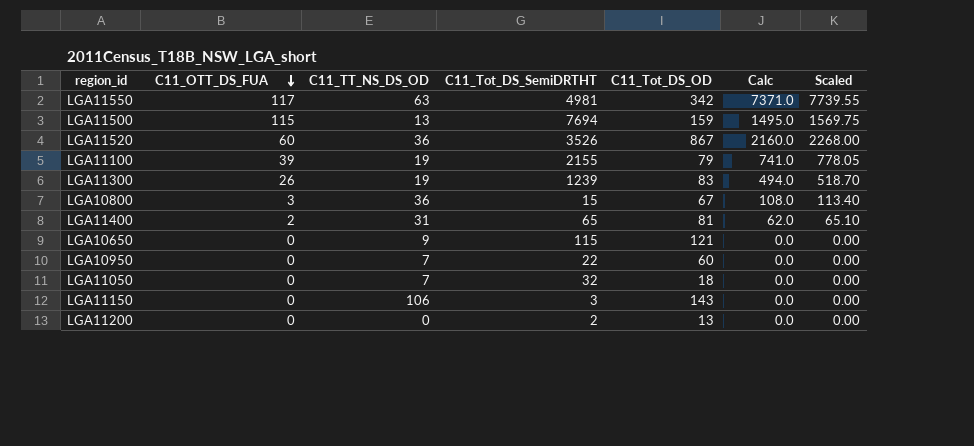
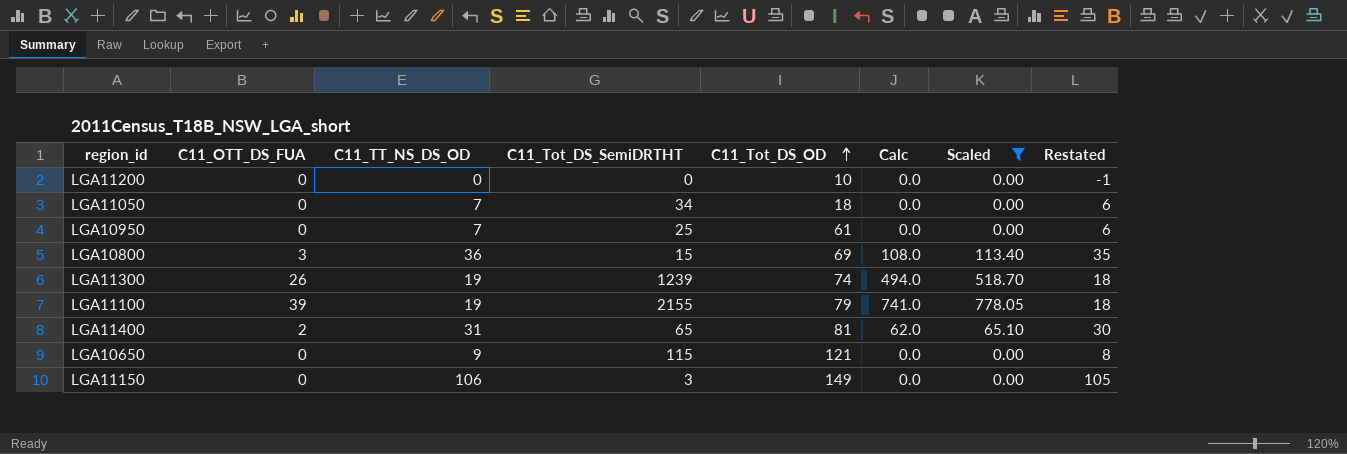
filter: none -> Scaled <= 778.05
row order: C11_OTT_DS_FUA descending -> C11_Tot_DS_OD ascending
column Restated | formula: none -> [C11_TT_NS_DS_OD] - 1
LGA11200 | C11_Tot_DS_SemiDRTHT: 2 -> 0
LGA11200 | C11_Tot_DS_OD: 13 -> 10
LGA11050 | C11_Tot_DS_SemiDRTHT: 32 -> 34
LGA10950 | C11_Tot_DS_SemiDRTHT: 22 -> 25
LGA10950 | C11_Tot_DS_OD: 60 -> 61
LGA10800 | C11_Tot_DS_OD: 67 -> 69
LGA11300 | C11_Tot_DS_OD: 83 -> 74
LGA11150 | C11_Tot_DS_OD: 143 -> 149

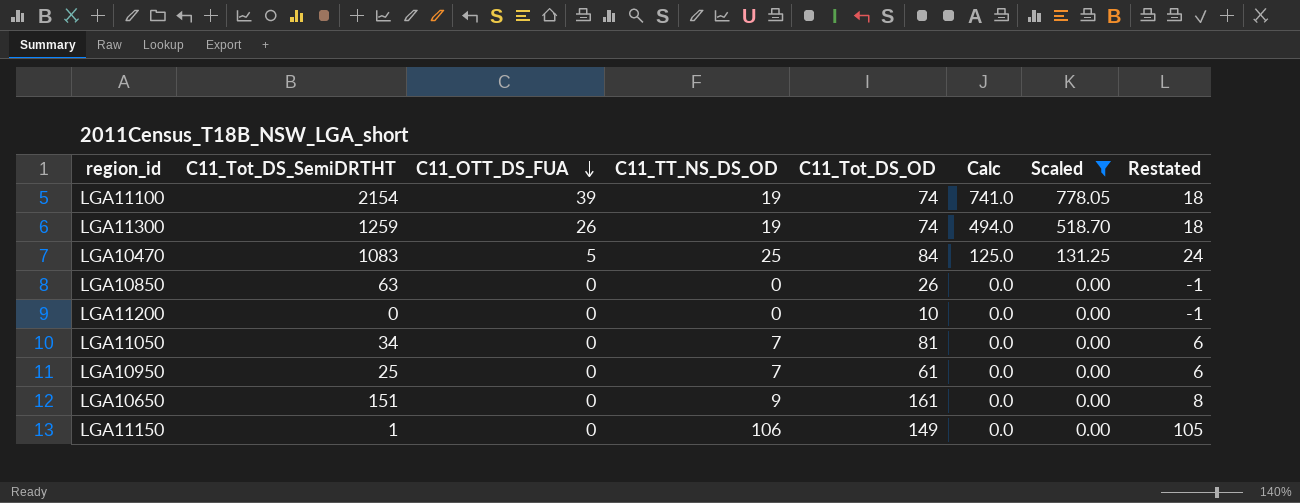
row order: C11_Tot_DS_OD ascending -> C11_OTT_DS_FUA descending
column C11_Tot_DS_SemiDRTHT | position: 4 -> 2
row LGA10800: 3 | 36 | 15 | 69 | 108.0 | 113.40 | 35 -> none
row LGA11400: 2 | 31 | 65 | 81 | 62.0 | 65.10 | 30 -> none
LGA11100 | C11_Tot_DS_SemiDRTHT: 2155 -> 2154
LGA11100 | C11_Tot_DS_OD: 79 -> 74
LGA11300 | C11_Tot_DS_SemiDRTHT: 1239 -> 1259
row LGA10470: none -> 1083 | 5 | 25 | 84 | 125.0 | 131.25 | 24
row LGA10850: none -> 63 | 0 | 0 | 26 | 0.0 | 0.00 | -1
LGA11050 | C11_Tot_DS_OD: 18 -> 81
LGA10650 | C11_Tot_DS_SemiDRTHT: 115 -> 151
LGA10650 | C11_Tot_DS_OD: 121 -> 161
LGA11150 | C11_Tot_DS_SemiDRTHT: 3 -> 1

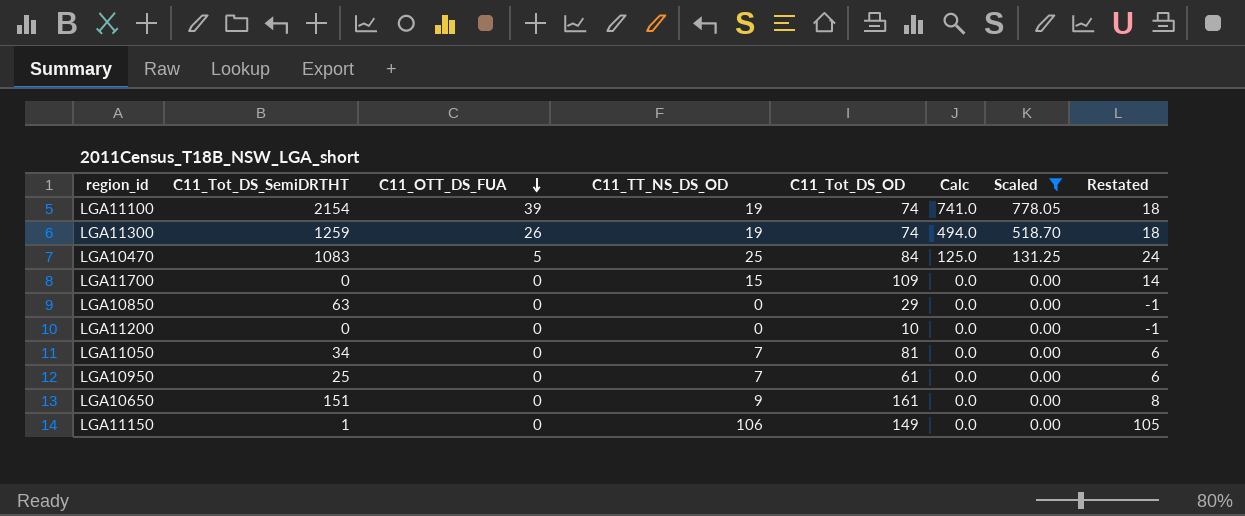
row LGA11700: none -> 0 | 0 | 15 | 109 | 0.0 | 0.00 | 14
LGA10850 | C11_Tot_DS_OD: 26 -> 29

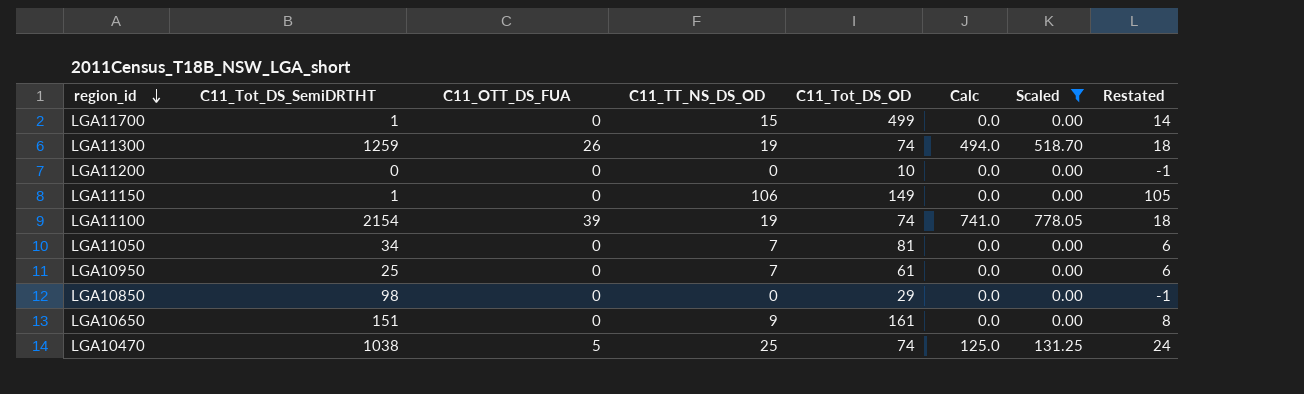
row order: C11_OTT_DS_FUA descending -> region_id descending
LGA11700 | C11_Tot_DS_SemiDRTHT: 0 -> 1
LGA11700 | C11_Tot_DS_OD: 109 -> 499
LGA10850 | C11_Tot_DS_SemiDRTHT: 63 -> 98
LGA10470 | C11_Tot_DS_SemiDRTHT: 1083 -> 1038
LGA10470 | C11_Tot_DS_OD: 84 -> 74

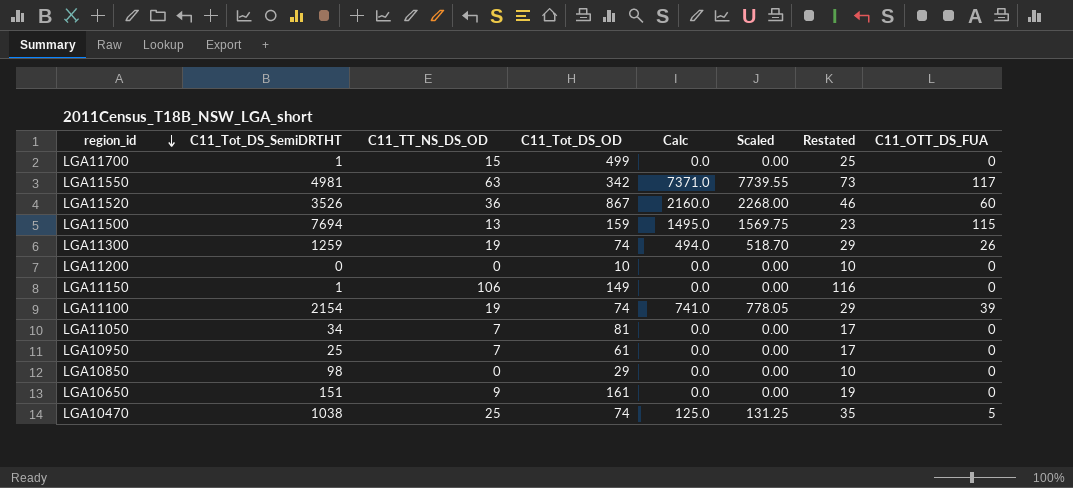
filter: Scaled <= 778.05 -> none
column Restated | formula: [C11_TT_NS_DS_OD] - 1 -> [C11_TT_NS_DS_OD] + 10
column C11_OTT_DS_FUA | position: 3 -> 8

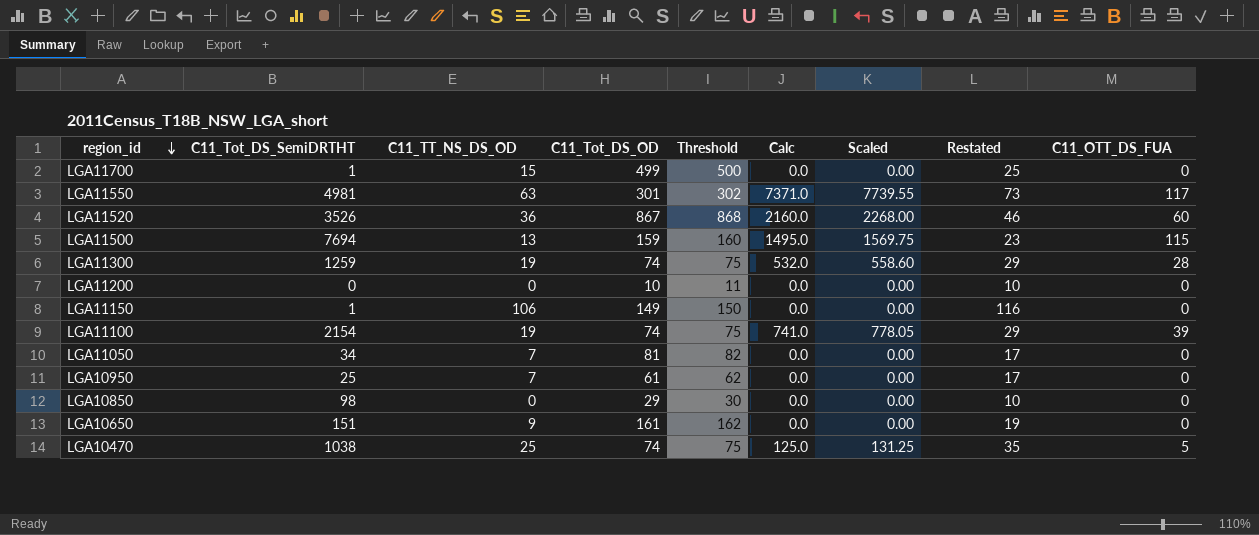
column Threshold | formula: none -> [C11_Tot_DS_OD] + 1
LGA11550 | C11_Tot_DS_OD: 342 -> 301
LGA11300 | Calc: 494.0 -> 532.0
LGA11300 | Scaled: 518.70 -> 558.60
LGA11300 | C11_OTT_DS_FUA: 26 -> 28

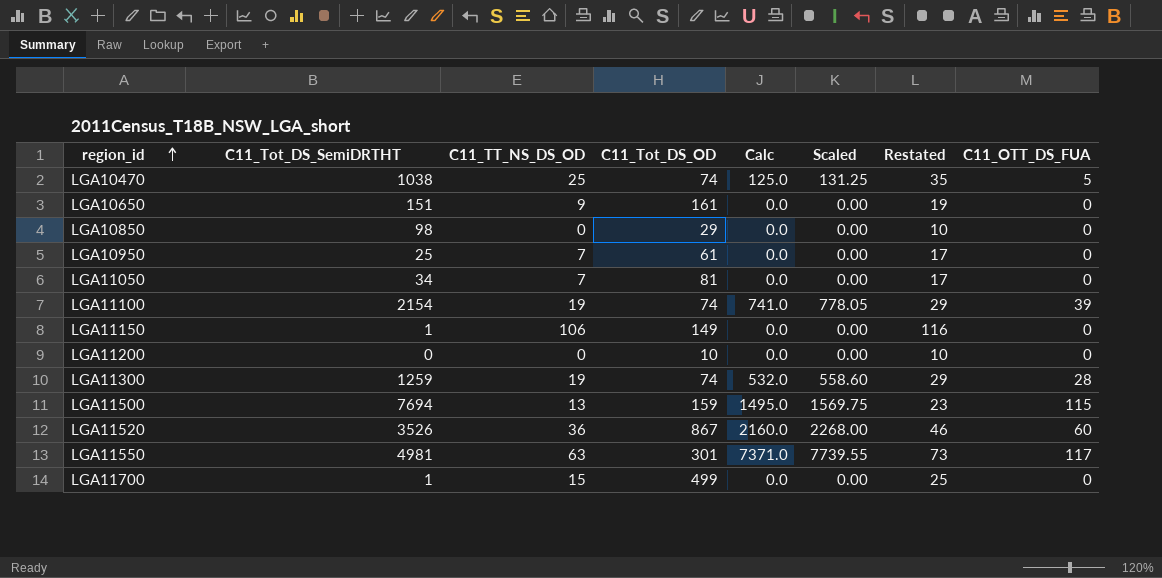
row order: region_id descending -> region_id ascending
column Threshold | formula: [C11_Tot_DS_OD] + 1 -> none

